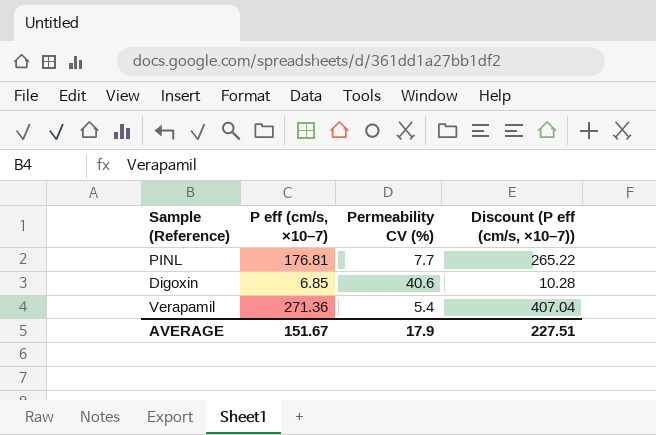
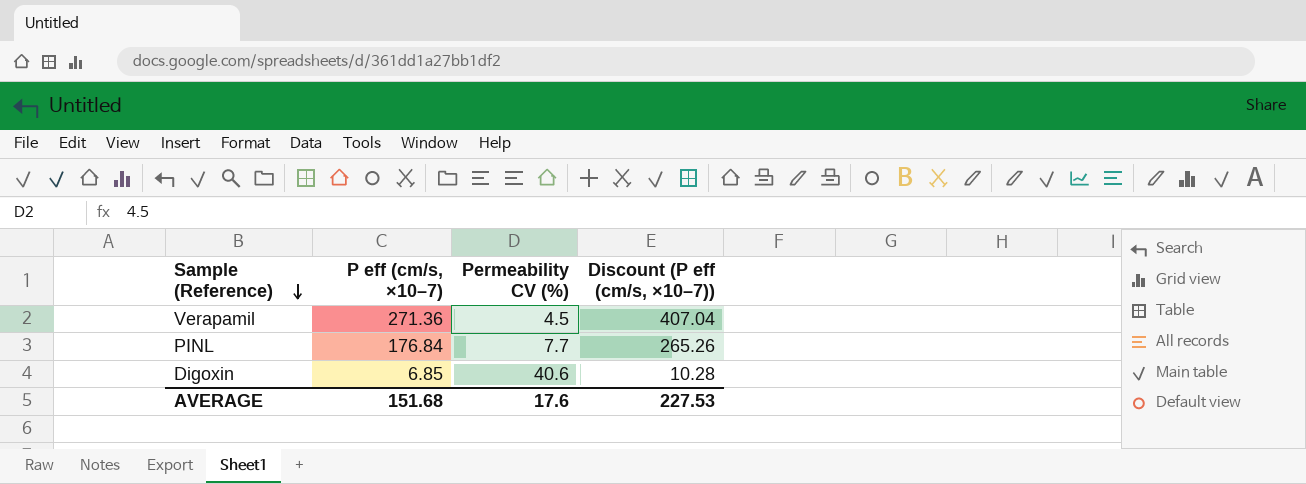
row order: none -> Sample (Reference) descending
Verapamil | Permeability CV (%): 5.4 -> 4.5
PINL | P eff (cm/s, ×10–7): 176.81 -> 176.84
PINL | Discount (P eff (cm/s, ×10–7)): 265.22 -> 265.26
AVERAGE | P eff (cm/s, ×10–7): 151.67 -> 151.68
AVERAGE | Permeability CV (%): 17.9 -> 17.6
AVERAGE | Discount (P eff (cm/s, ×10–7)): 227.51 -> 227.53

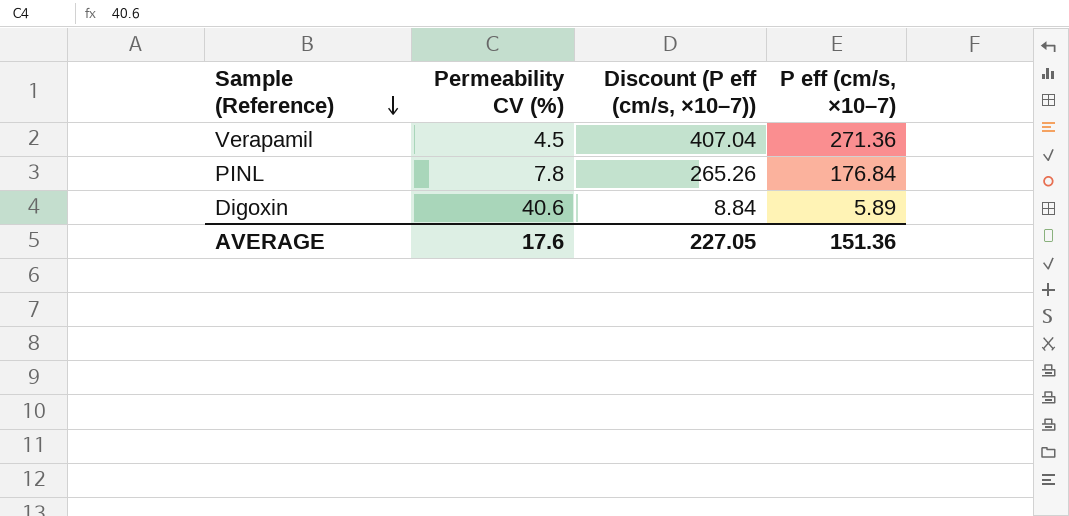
column P eff (cm/s, ×10–7) | position: 2 -> 4
PINL | Permeability CV (%): 7.7 -> 7.8
Digoxin | Discount (P eff (cm/s, ×10–7)): 10.28 -> 8.84
Digoxin | P eff (cm/s, ×10–7): 6.85 -> 5.89
AVERAGE | Discount (P eff (cm/s, ×10–7)): 227.53 -> 227.05
AVERAGE | P eff (cm/s, ×10–7): 151.68 -> 151.36

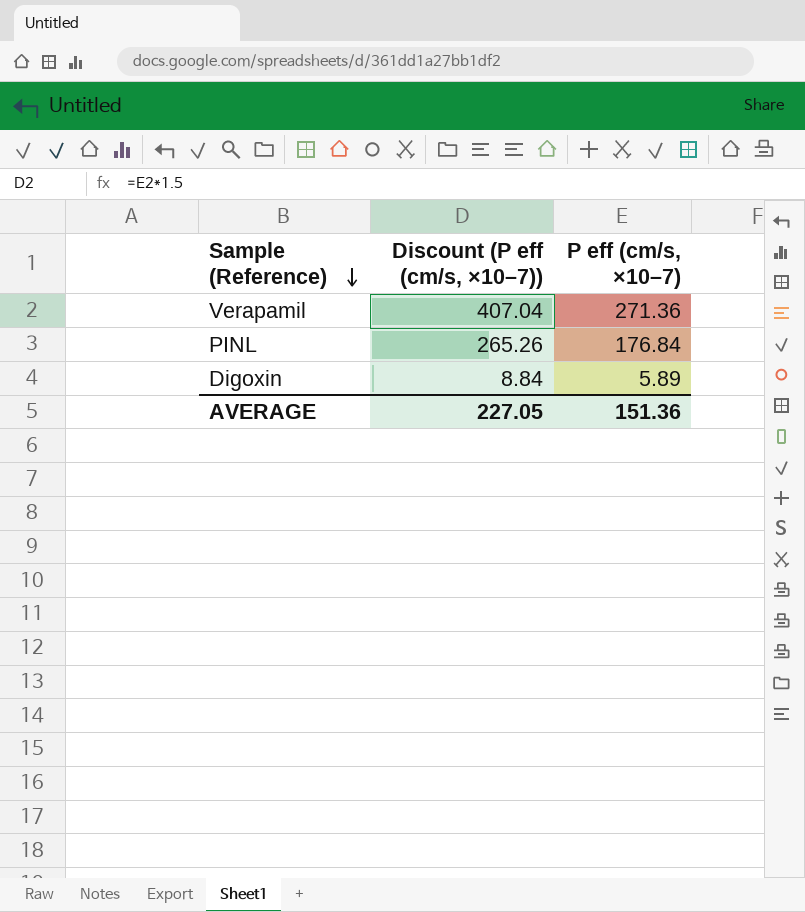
column Permeability CV (%) | position: 2 -> none

